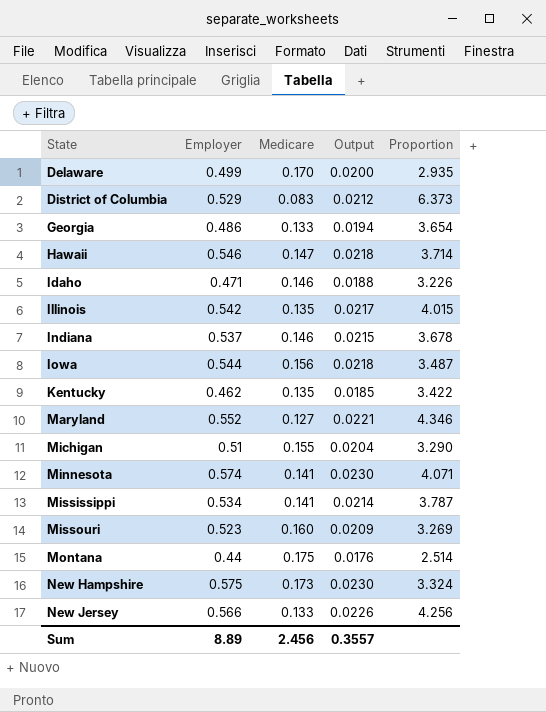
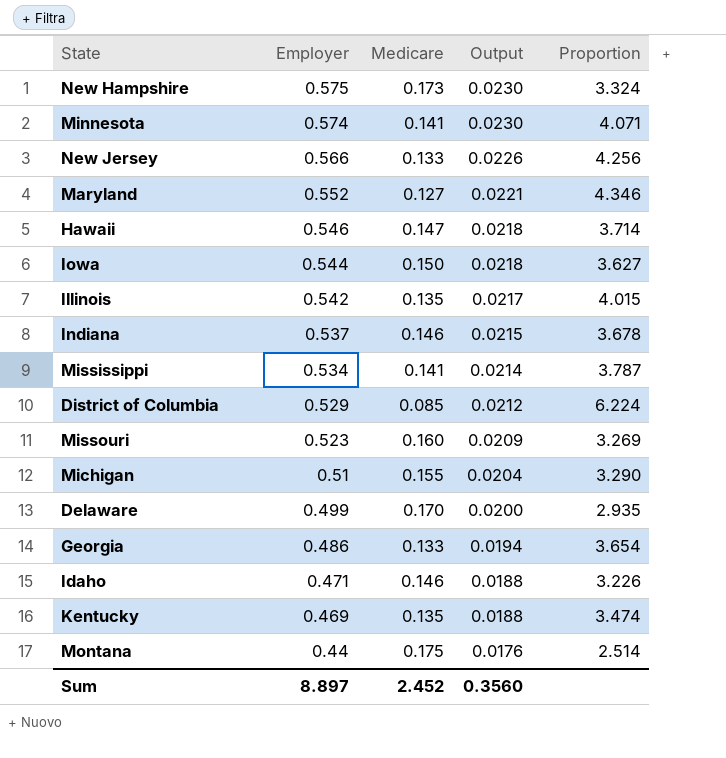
row order: State ascending -> Employer descending
Iowa | Medicare: 0.156 -> 0.150
Iowa | Proportion: 3.487 -> 3.627
District of Columbia | Medicare: 0.083 -> 0.085
District of Columbia | Proportion: 6.373 -> 6.224
Kentucky | Employer: 0.462 -> 0.469
Kentucky | Output: 0.0185 -> 0.0188
Kentucky | Proportion: 3.422 -> 3.474
Sum | Employer: 8.89 -> 8.897
Sum | Medicare: 2.456 -> 2.452
Sum | Output: 0.3557 -> 0.3560

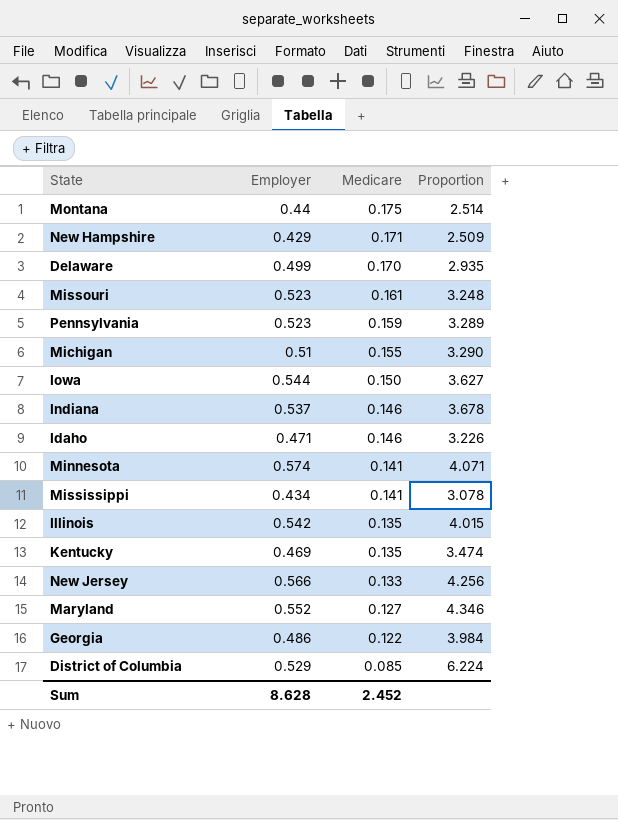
row order: Employer descending -> Medicare descending
column Output | formula: [Employer] * 0.04 -> none
row Hawaii: 0.546 | 0.147 | 0.0218 | 3.714 -> none
New Hampshire | Employer: 0.575 -> 0.429
New Hampshire | Medicare: 0.173 -> 0.171
New Hampshire | Proportion: 3.324 -> 2.509
Missouri | Medicare: 0.160 -> 0.161
Missouri | Proportion: 3.269 -> 3.248
row Pennsylvania: none -> 0.523 | 0.159 | 3.289
Mississippi | Employer: 0.534 -> 0.434
Mississippi | Proportion: 3.787 -> 3.078
Georgia | Medicare: 0.133 -> 0.122
Georgia | Proportion: 3.654 -> 3.984
Sum | Employer: 8.897 -> 8.628

